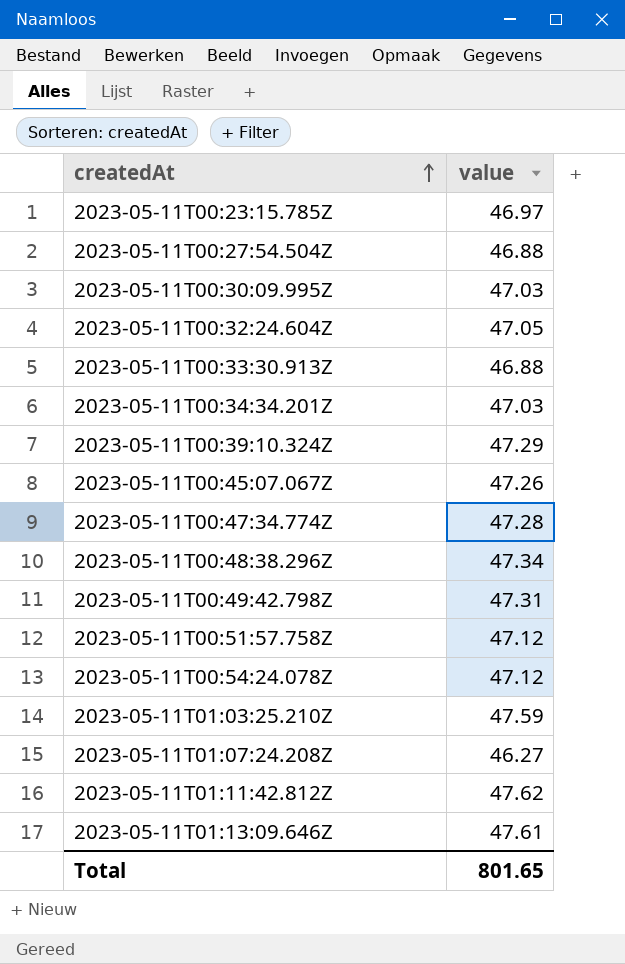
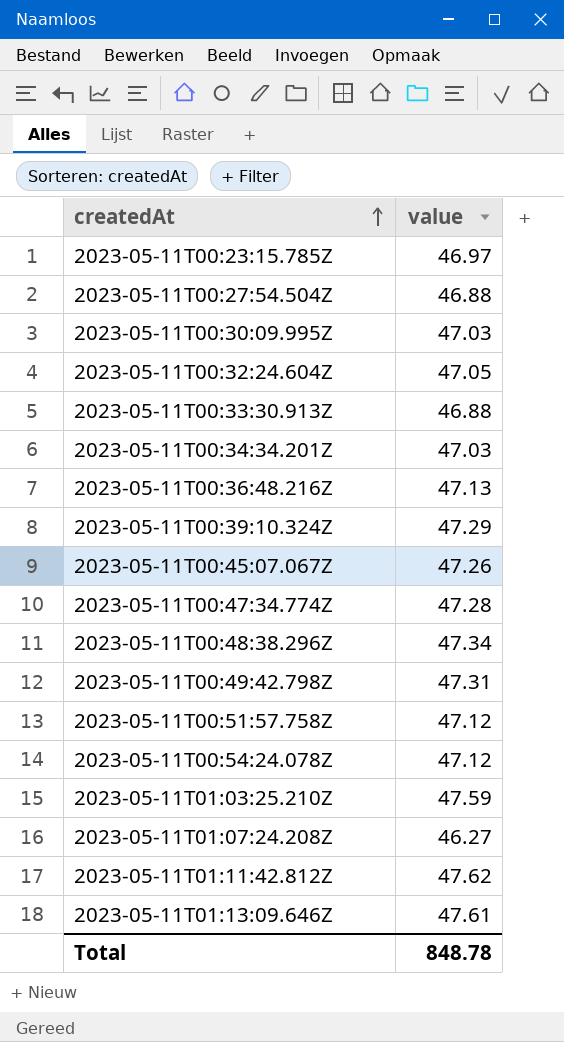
row 2023-05-11T00:36:48.216Z: none -> 47.13
Total | value: 801.65 -> 848.78

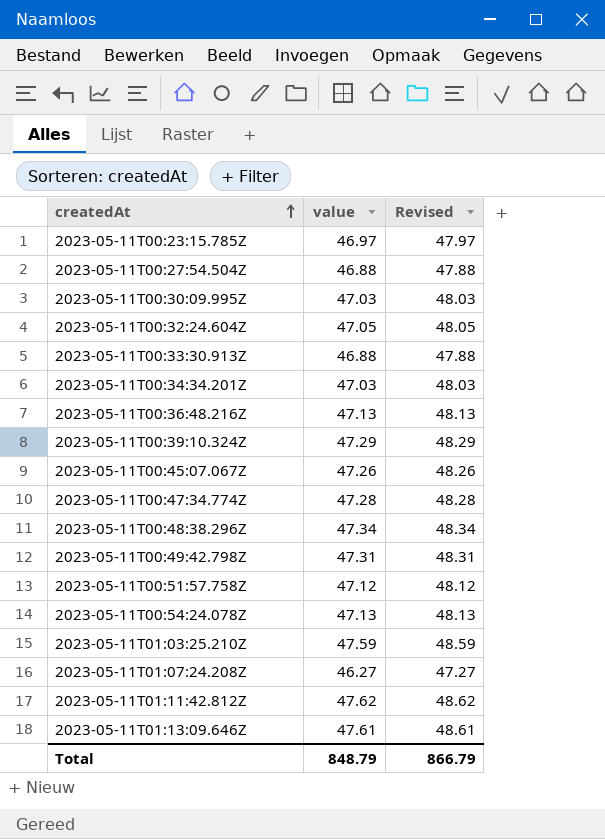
column Revised | formula: none -> [value] + 1
2023-05-11T00:54:24.078Z | value: 47.12 -> 47.13
Total | value: 848.78 -> 848.79

